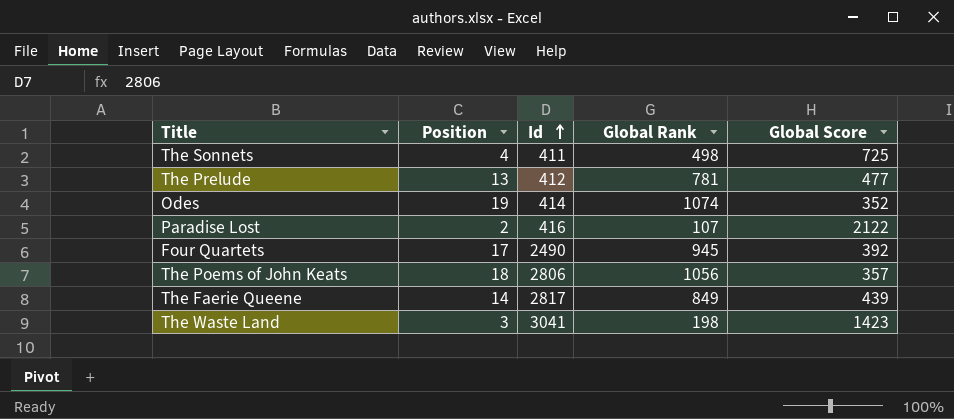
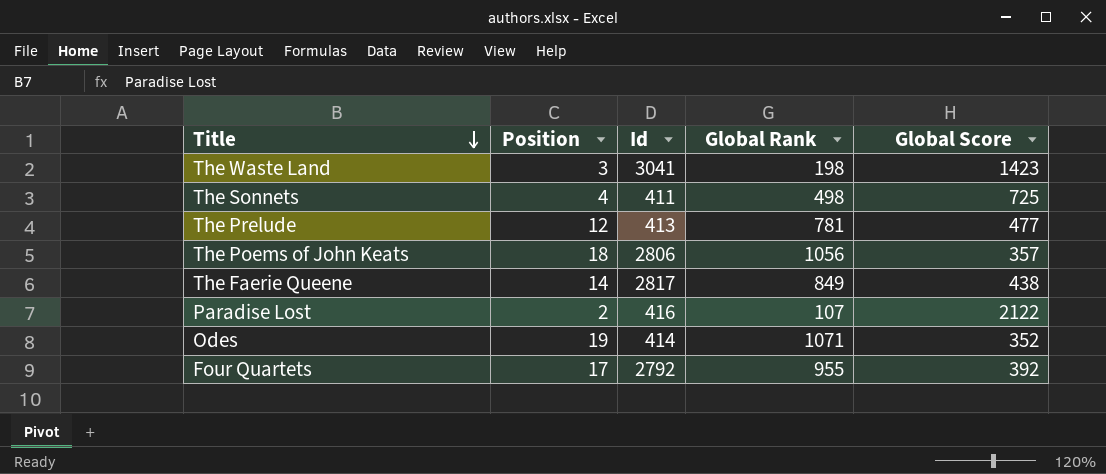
row order: Id ascending -> Title descending
The Prelude | Position: 13 -> 12
The Prelude | Id: 412 -> 413
The Faerie Queene | Global Score: 439 -> 438
Odes | Global Rank: 1074 -> 1071
Four Quartets | Id: 2490 -> 2792
Four Quartets | Global Rank: 945 -> 955

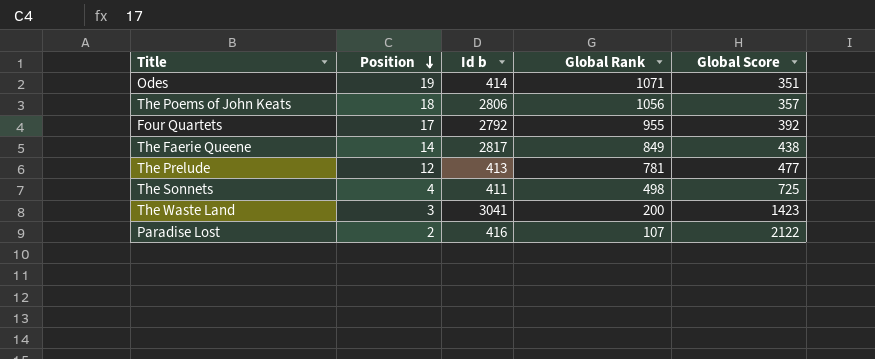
row order: Title descending -> Position descending
column name: Id -> Id b
Odes | Global Score: 352 -> 351
The Waste Land | Global Rank: 198 -> 200

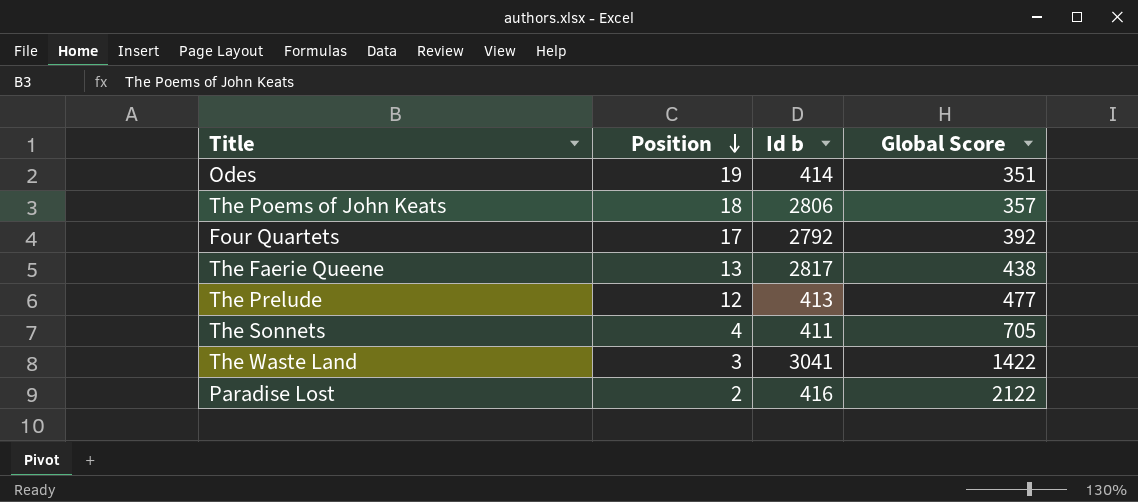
column Global Rank | position: 4 -> none
The Faerie Queene | Position: 14 -> 13
The Sonnets | Global Score: 725 -> 705
The Waste Land | Global Score: 1423 -> 1422

